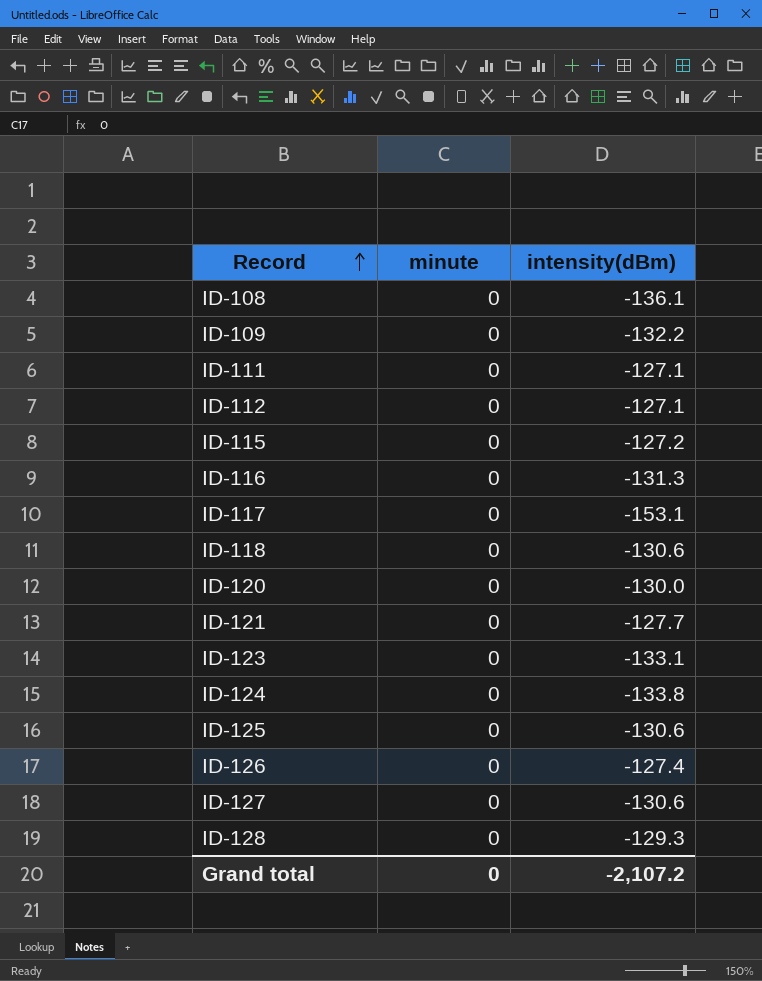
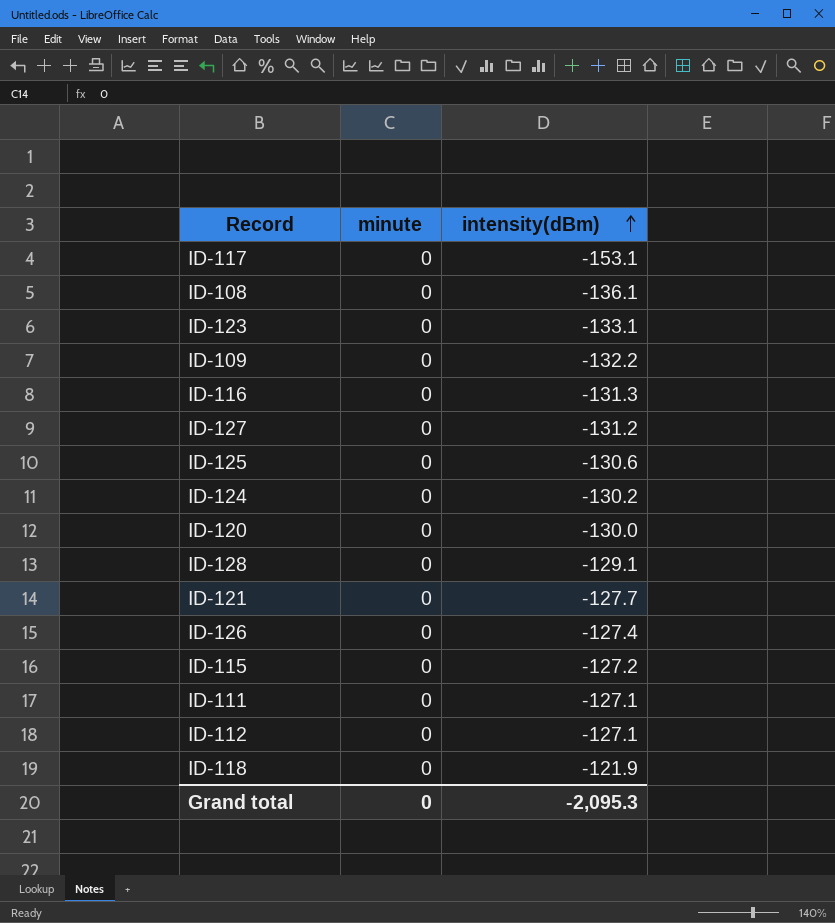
row order: Record ascending -> intensity(dBm) ascending
ID-127 | intensity(dBm): -130.6 -> -131.2
ID-124 | intensity(dBm): -133.8 -> -130.2
ID-128 | intensity(dBm): -129.3 -> -129.1
ID-118 | intensity(dBm): -130.6 -> -121.9
Grand total | intensity(dBm): -2,107.2 -> -2,095.3

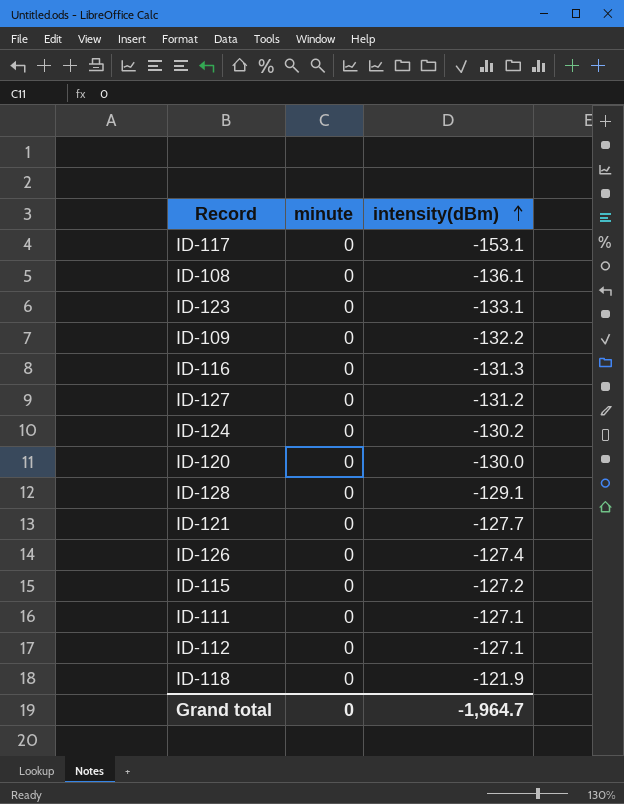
row ID-125: 0 | -130.6 -> none
Grand total | intensity(dBm): -2,095.3 -> -1,964.7

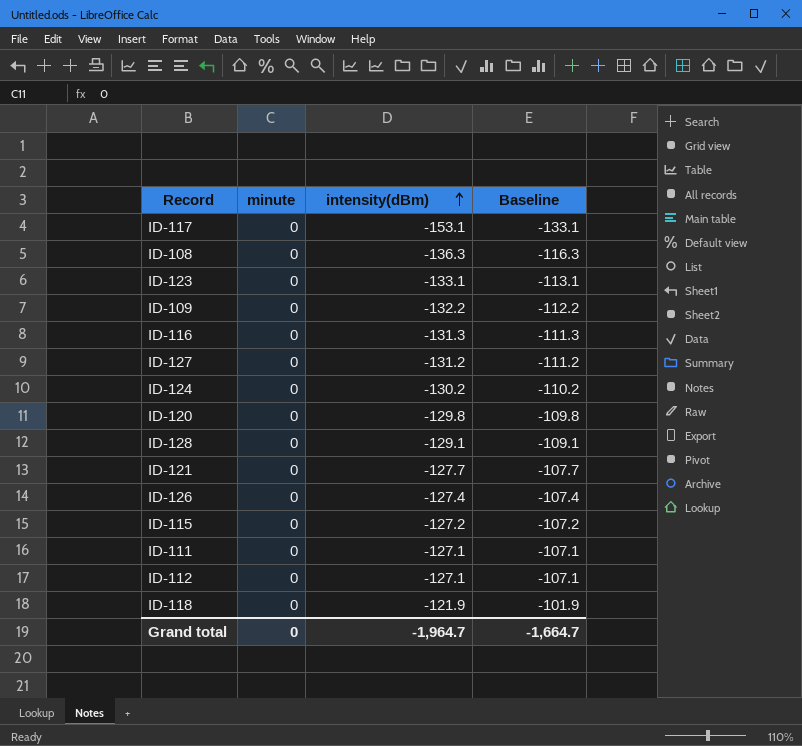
column Baseline | formula: none -> [intensity(dBm)] + 20
ID-108 | intensity(dBm): -136.1 -> -136.3
ID-120 | intensity(dBm): -130.0 -> -129.8

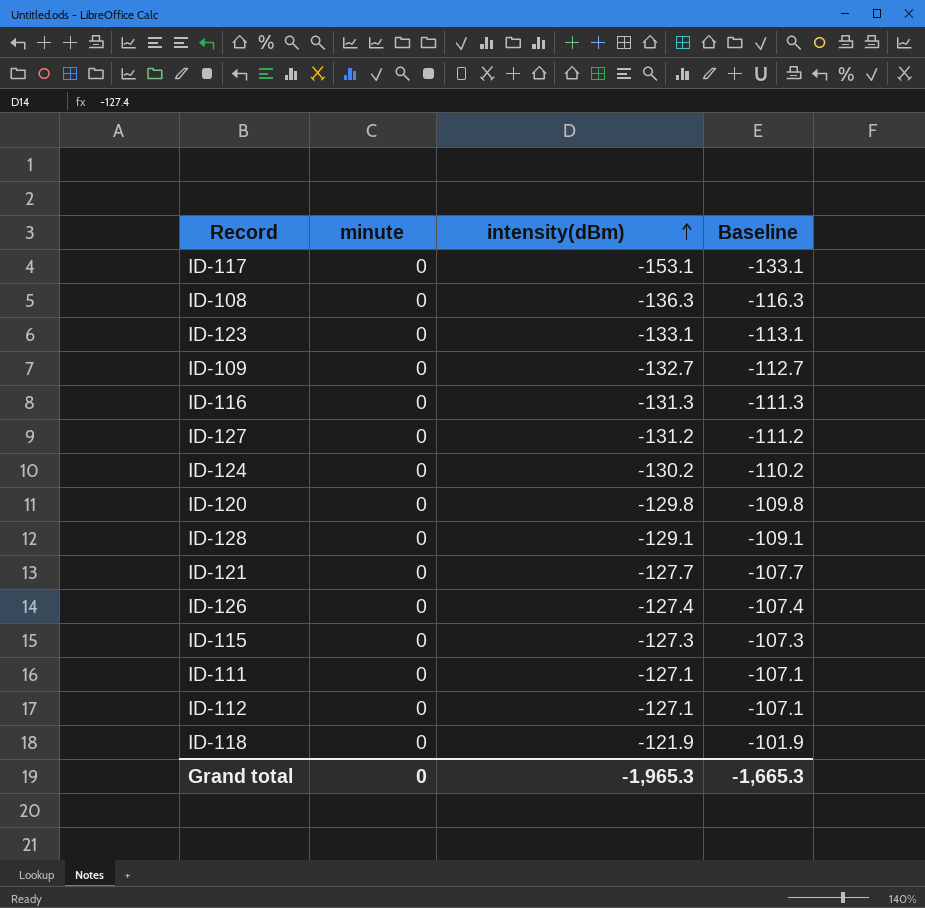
ID-109 | intensity(dBm): -132.2 -> -132.7
ID-109 | Baseline: -112.2 -> -112.7
ID-115 | intensity(dBm): -127.2 -> -127.3
ID-115 | Baseline: -107.2 -> -107.3
Grand total | intensity(dBm): -1,964.7 -> -1,965.3
Grand total | Baseline: -1,664.7 -> -1,665.3

